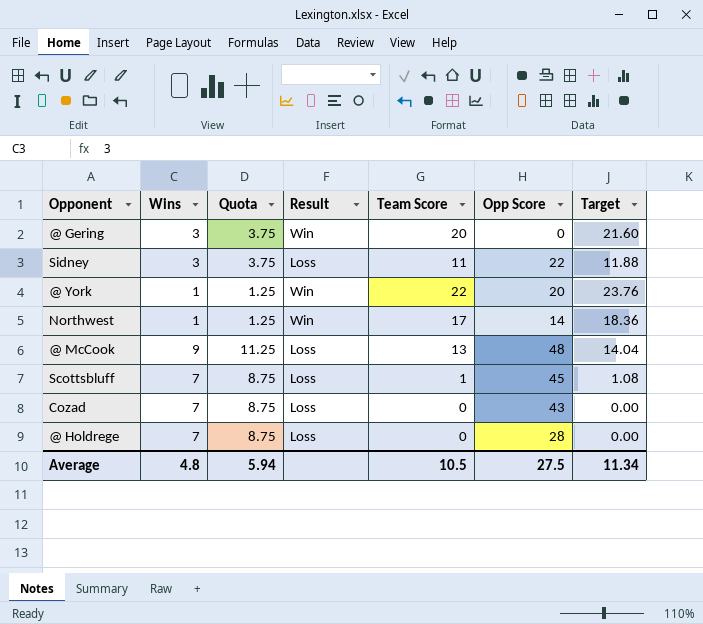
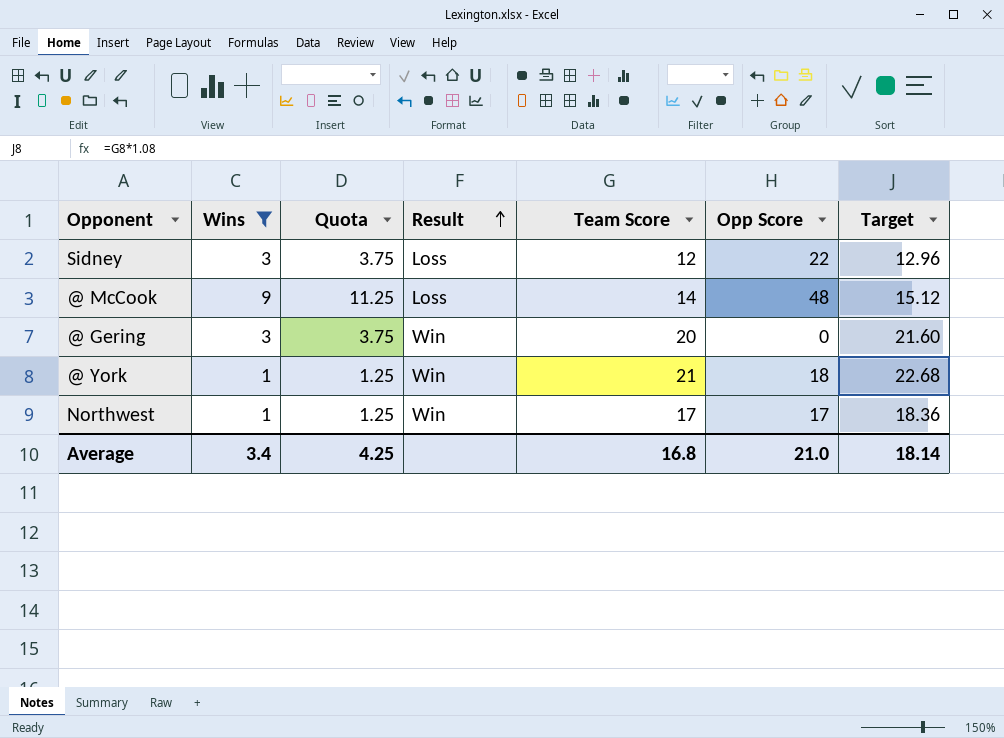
filter: none -> Wins != 7
row order: none -> Result ascending
Sidney | Team Score: 11 -> 12
Sidney | Target: 11.88 -> 12.96
@ McCook | Team Score: 13 -> 14
@ McCook | Target: 14.04 -> 15.12
@ York | Team Score: 22 -> 21
@ York | Opp Score: 20 -> 18
@ York | Target: 23.76 -> 22.68
Northwest | Opp Score: 14 -> 17
Average | Wins: 4.8 -> 3.4
Average | Quota: 5.94 -> 4.25
Average | Team Score: 10.5 -> 16.8
Average | Opp Score: 27.5 -> 21.0
Average | Target: 11.34 -> 18.14

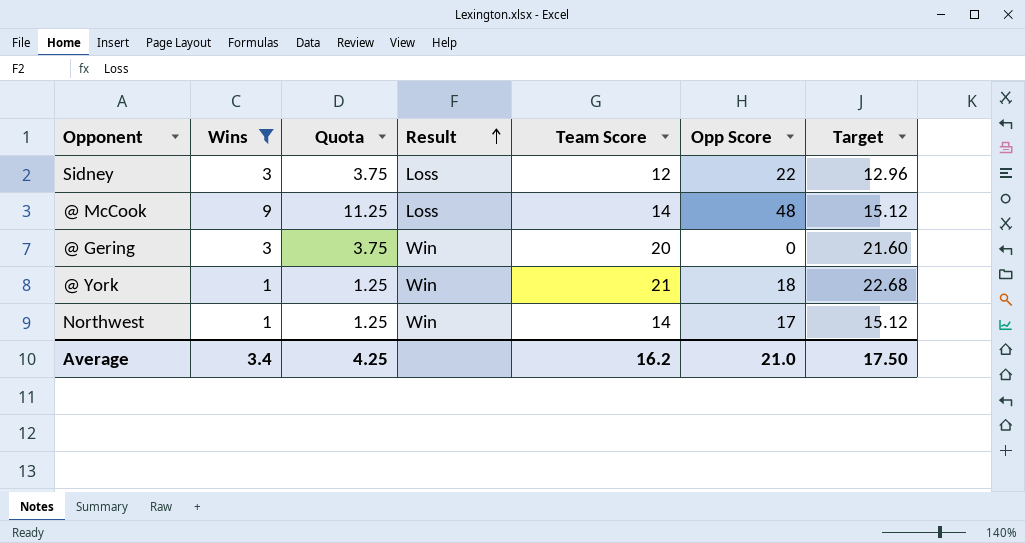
Northwest | Team Score: 17 -> 14
Northwest | Target: 18.36 -> 15.12
Average | Team Score: 16.8 -> 16.2
Average | Target: 18.14 -> 17.50

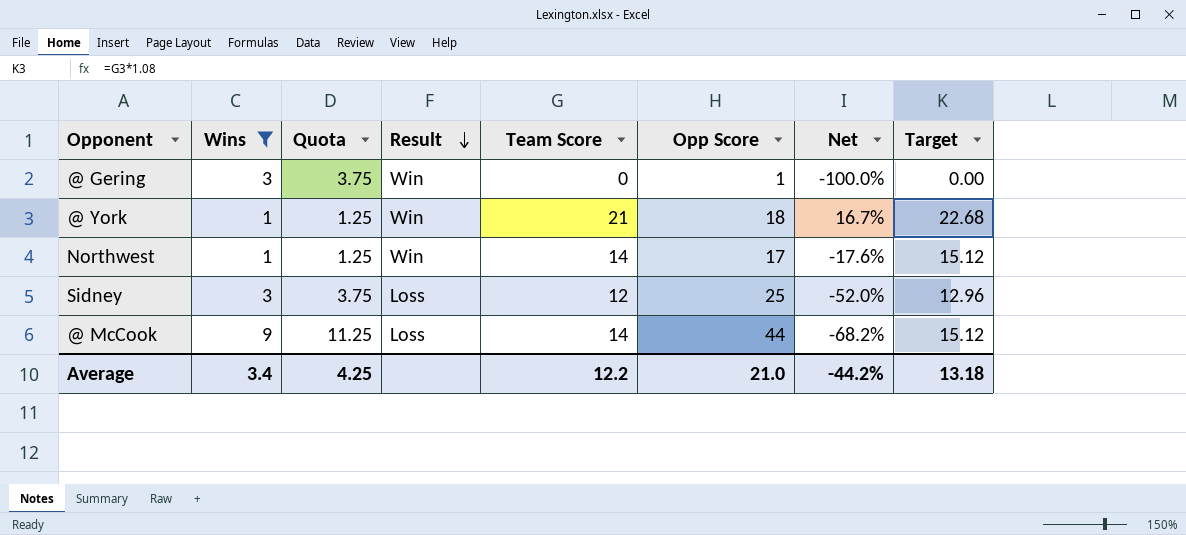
row order: Result ascending -> Result descending
column Net | formula: none -> ([Team Score] - [Opp Score]) / [Opp Score]
@ Gering | Team Score: 20 -> 0
@ Gering | Opp Score: 0 -> 1
@ Gering | Target: 21.60 -> 0.00
Sidney | Opp Score: 22 -> 25
@ McCook | Opp Score: 48 -> 44
Average | Team Score: 16.2 -> 12.2
Average | Target: 17.50 -> 13.18

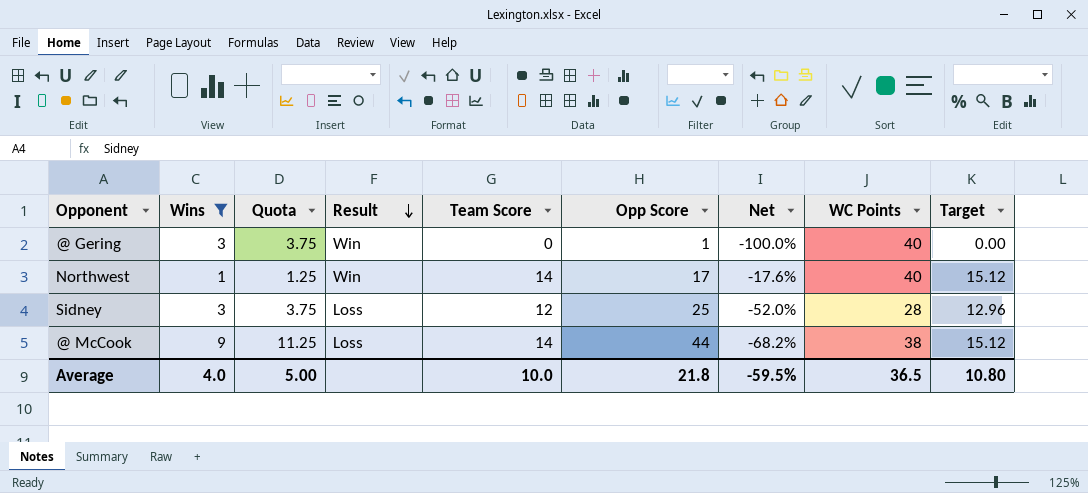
column WC Points | position: none -> 8
row @ York: 1 | 1.25 | Win | 21 | 18 | 16.7% | 22.68 -> none
Average | Wins: 3.4 -> 4.0
Average | Quota: 4.25 -> 5.00
Average | Team Score: 12.2 -> 10.0
Average | Opp Score: 21.0 -> 21.8
Average | Net: -44.2% -> -59.5%
Average | Target: 13.18 -> 10.80

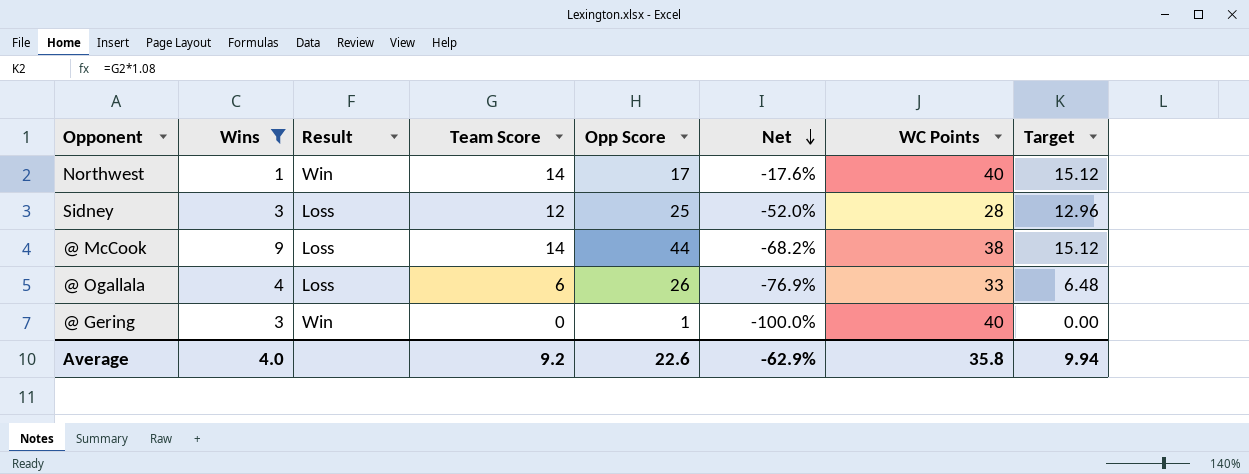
row order: Result descending -> Net descending
column Quota | formula: [Wins] * 1.25 -> none
row @ Ogallala: none -> 4 | Loss | 6 | 26 | -76.9% | 33 | 6.48
Average | Team Score: 10.0 -> 9.2
Average | Opp Score: 21.8 -> 22.6
Average | Net: -59.5% -> -62.9%
Average | WC Points: 36.5 -> 35.8
Average | Target: 10.80 -> 9.94

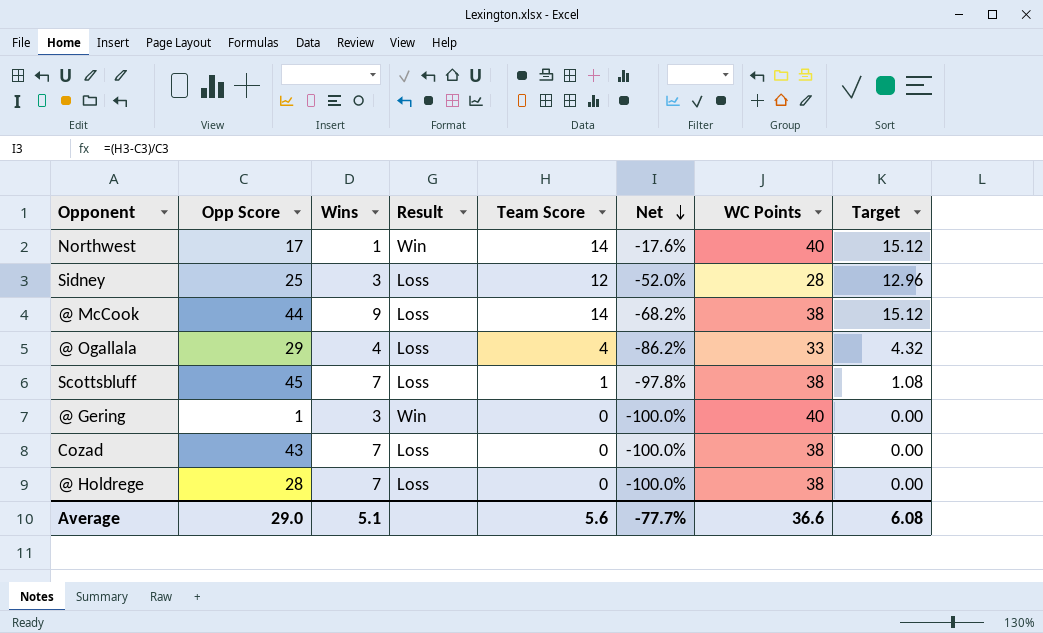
filter: Wins != 7 -> none
column Opp Score | position: 5 -> 2
@ Ogallala | Opp Score: 26 -> 29
@ Ogallala | Team Score: 6 -> 4
@ Ogallala | Net: -76.9% -> -86.2%
@ Ogallala | Target: 6.48 -> 4.32
Average | Opp Score: 22.6 -> 29.0
Average | Wins: 4.0 -> 5.1
Average | Team Score: 9.2 -> 5.6
Average | Net: -62.9% -> -77.7%
Average | WC Points: 35.8 -> 36.6
Average | Target: 9.94 -> 6.08

